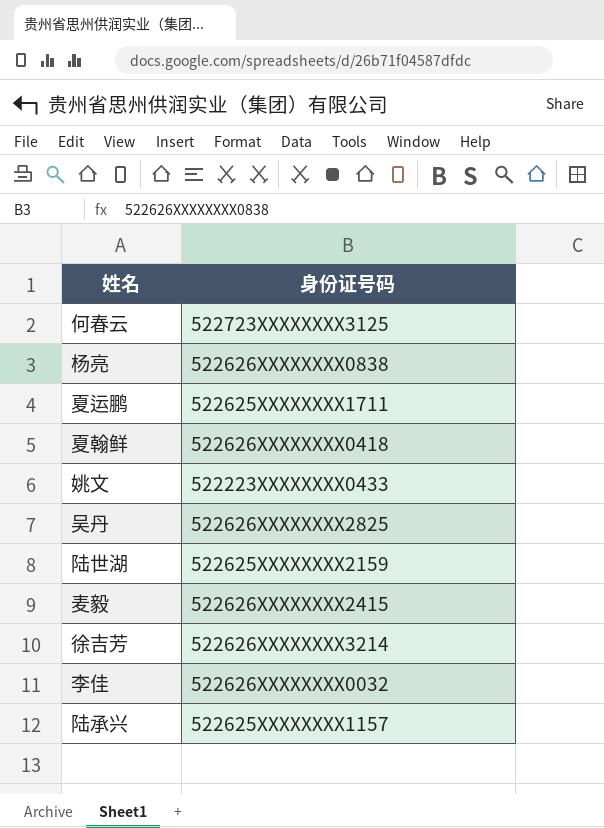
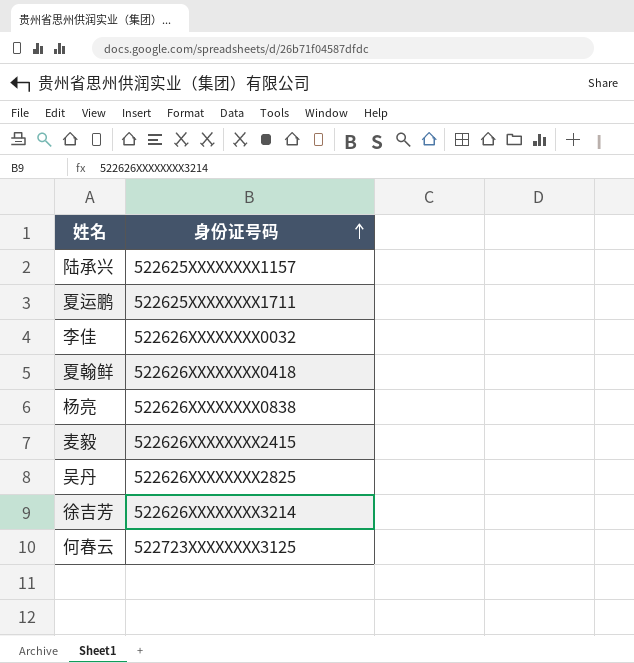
row order: none -> 身份证号码 ascending
row 姚文: 522223XXXXXXXX0433 -> none
row 陆世湖: 522625XXXXXXXX2159 -> none

